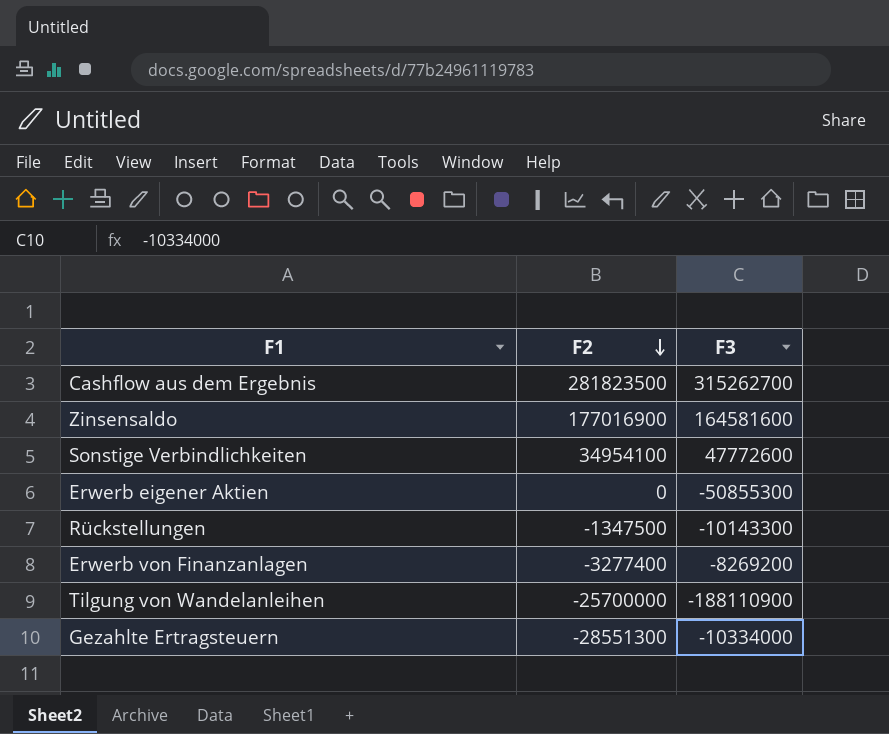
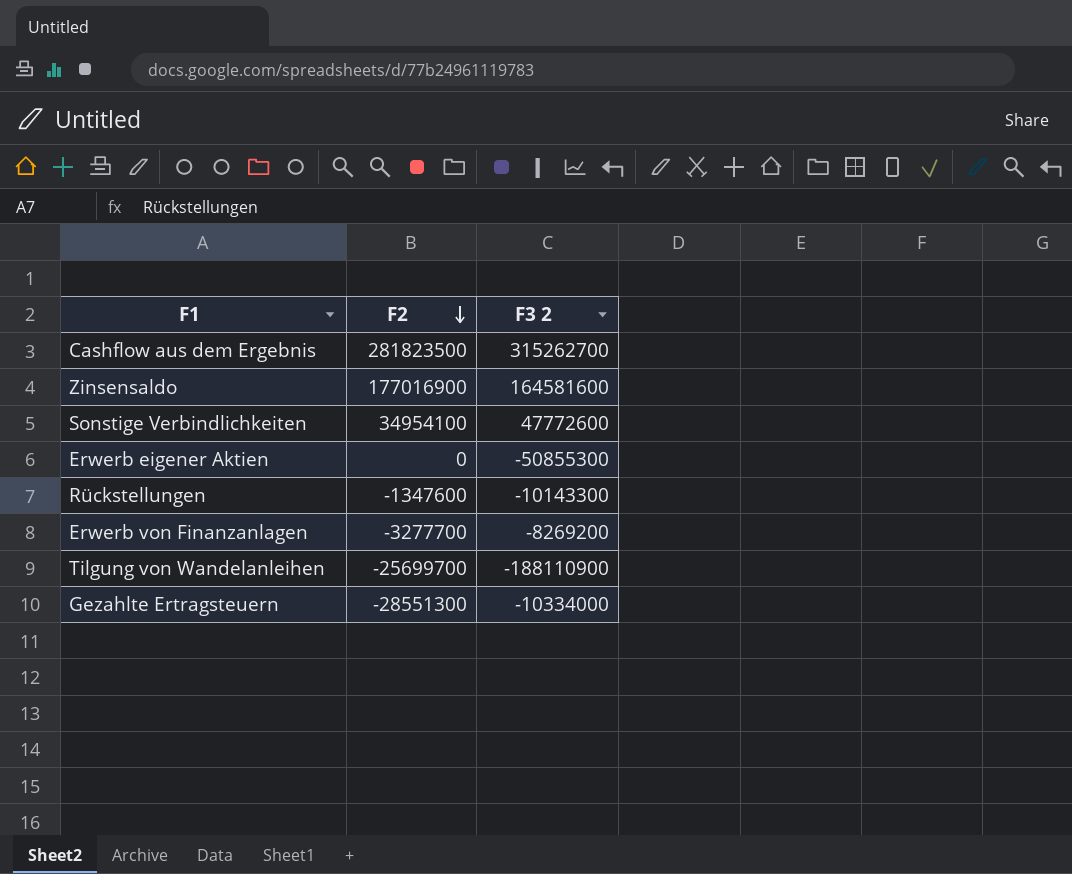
column name: F3 -> F3 2
Rückstellungen | F2: -1347500 -> -1347600
Erwerb von Finanzanlagen | F2: -3277400 -> -3277700
Tilgung von Wandelanleihen | F2: -25700000 -> -25699700

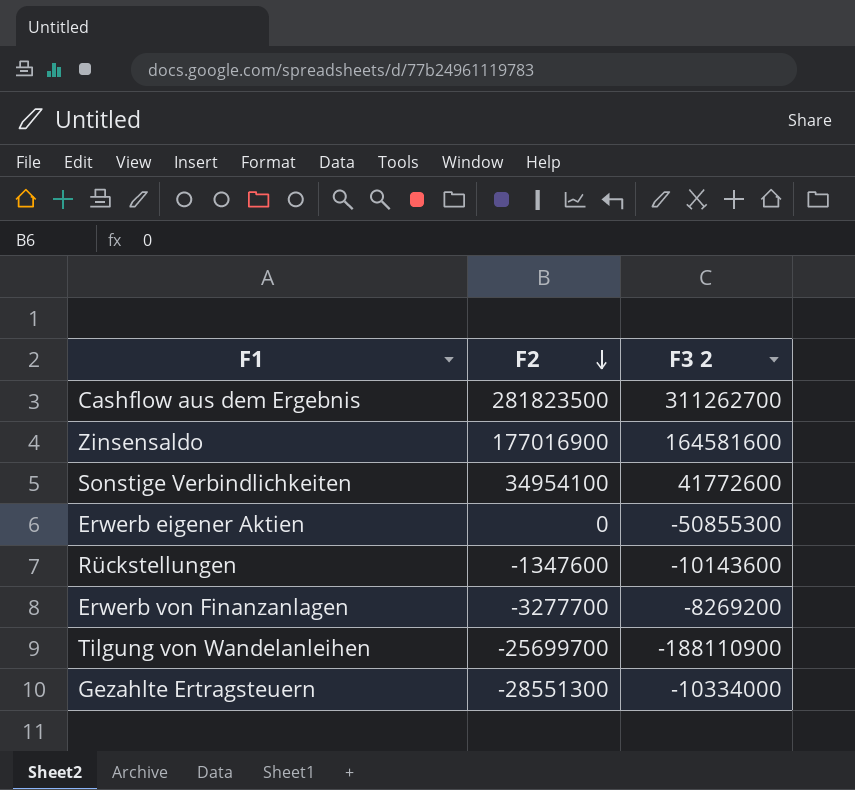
Cashflow aus dem Ergebnis | F3 2: 315262700 -> 311262700
Sonstige Verbindlichkeiten | F3 2: 47772600 -> 41772600
Rückstellungen | F3 2: -10143300 -> -10143600

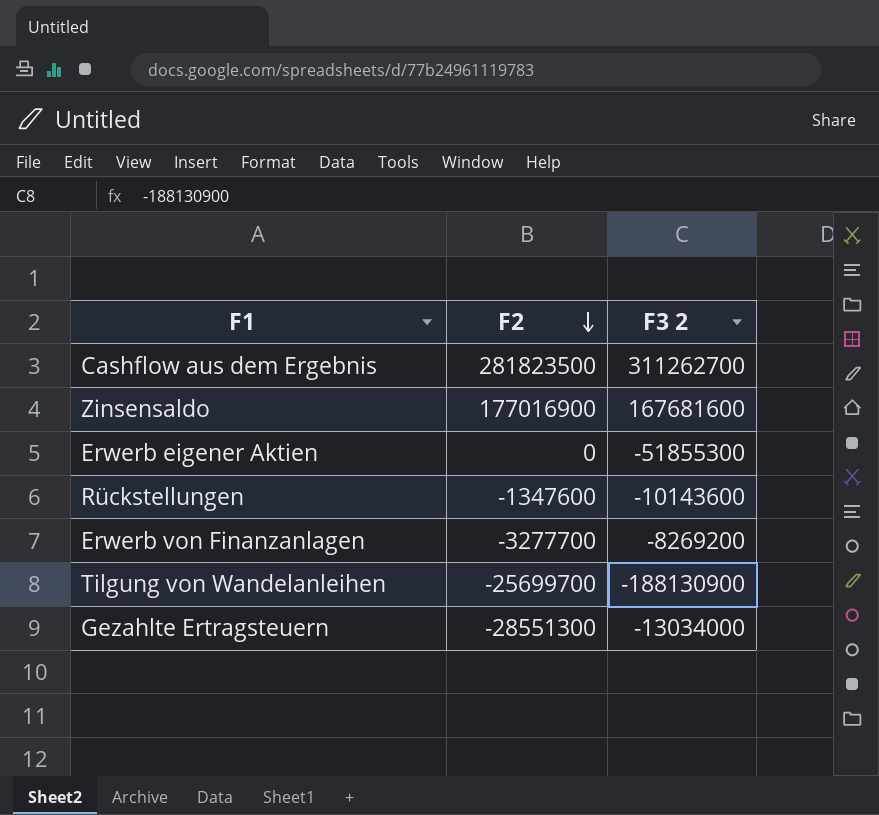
row Sonstige Verbindlichkeiten: 34954100 | 41772600 -> none
Zinsensaldo | F3 2: 164581600 -> 167681600
Erwerb eigener Aktien | F3 2: -50855300 -> -51855300
Tilgung von Wandelanleihen | F3 2: -188110900 -> -188130900
Gezahlte Ertragsteuern | F3 2: -10334000 -> -13034000

